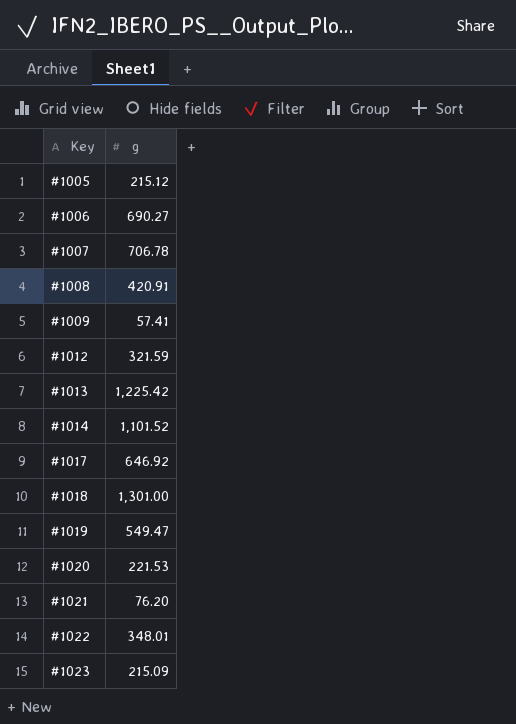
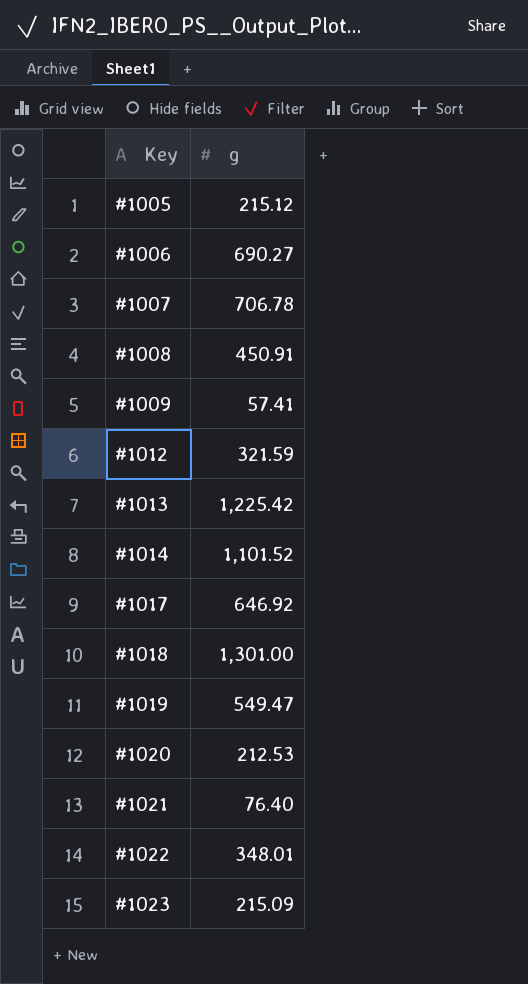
#1008 | g: 420.91 -> 450.91
#1020 | g: 221.53 -> 212.53
#1021 | g: 76.20 -> 76.40

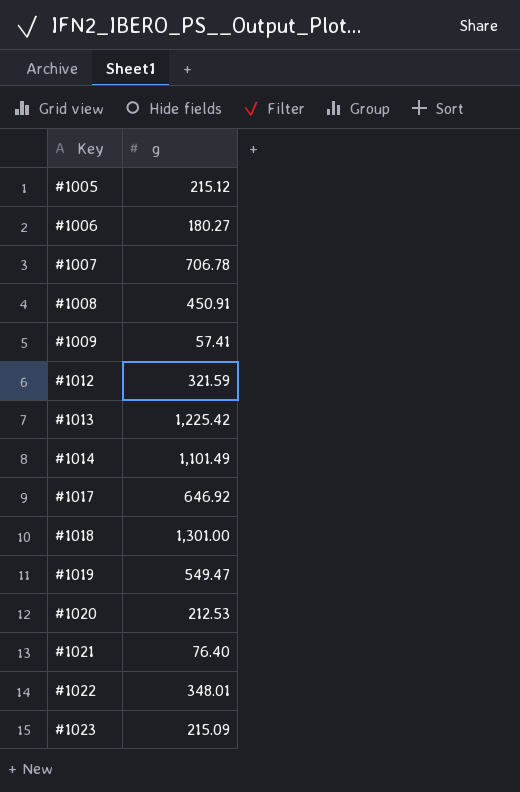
#1006 | g: 690.27 -> 180.27
#1014 | g: 1,101.52 -> 1,101.49

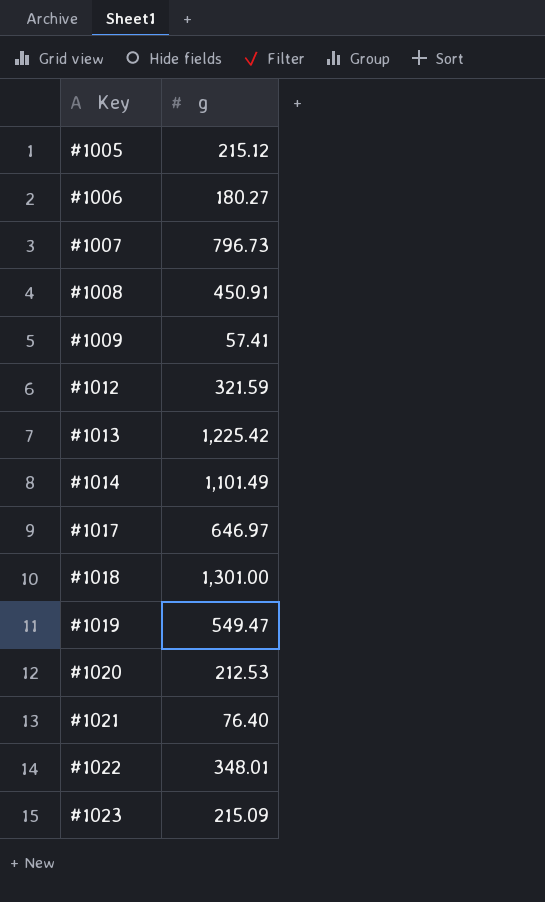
#1007 | g: 706.78 -> 796.73
#1017 | g: 646.92 -> 646.97

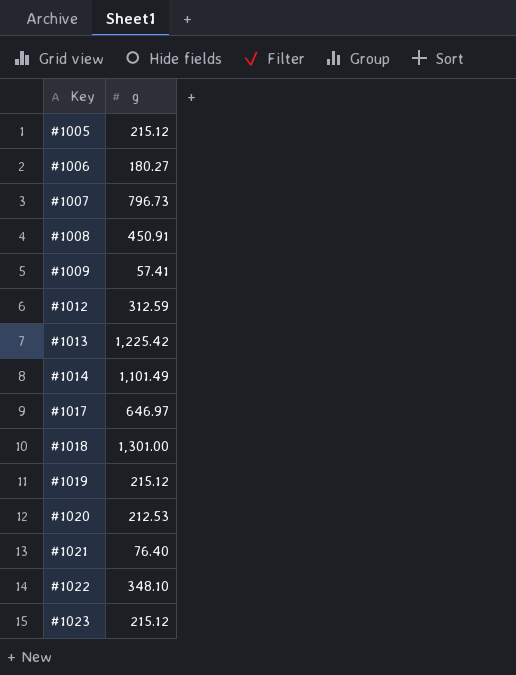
#1012 | g: 321.59 -> 312.59
#1019 | g: 549.47 -> 215.12
#1022 | g: 348.01 -> 348.10
#1023 | g: 215.09 -> 215.12

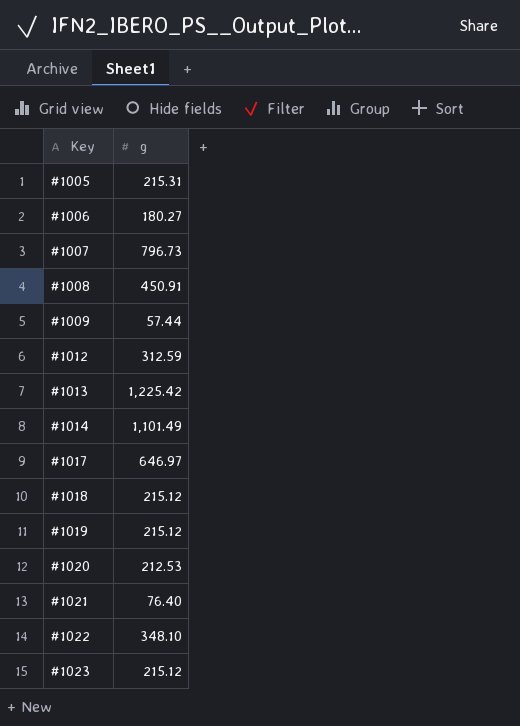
#1005 | g: 215.12 -> 215.31
#1009 | g: 57.41 -> 57.44
#1018 | g: 1,301.00 -> 215.12

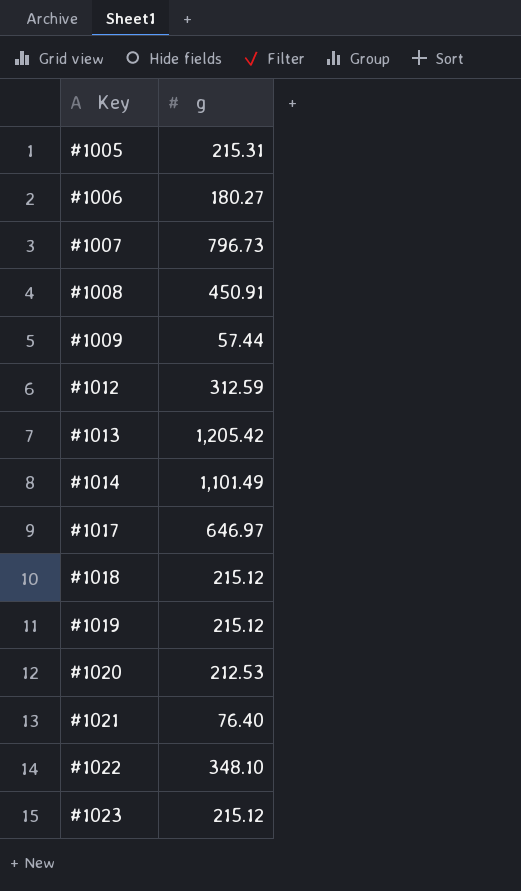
#1013 | g: 1,225.42 -> 1,205.42

